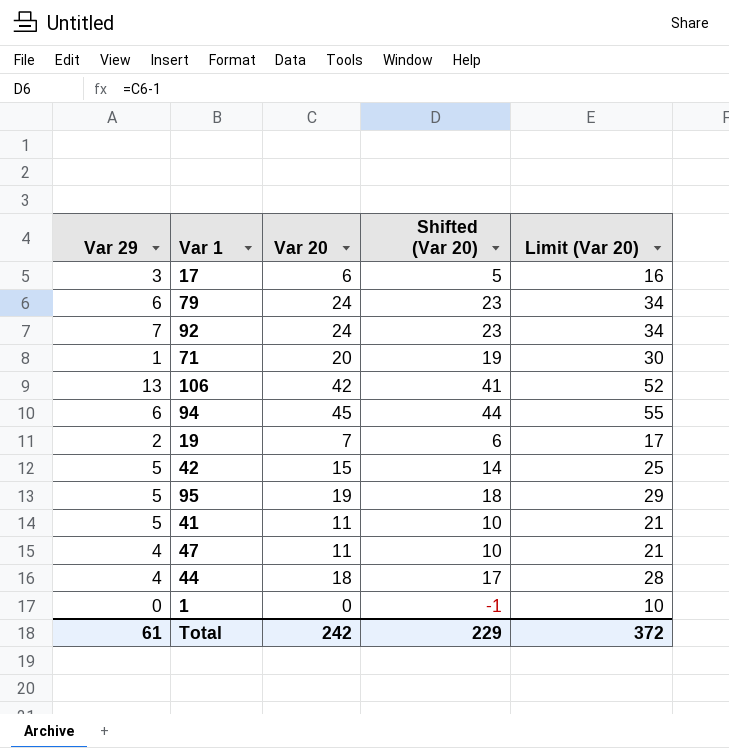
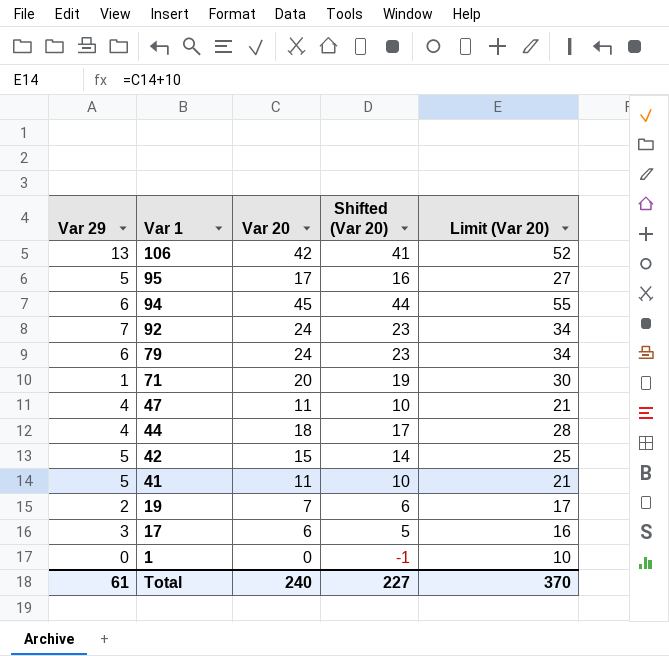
row order: none -> Var 1 descending
95 | Var 20: 19 -> 17
95 | Shifted (Var 20): 18 -> 16
95 | Limit (Var 20): 29 -> 27
Total | Var 20: 242 -> 240
Total | Shifted (Var 20): 229 -> 227
Total | Limit (Var 20): 372 -> 370

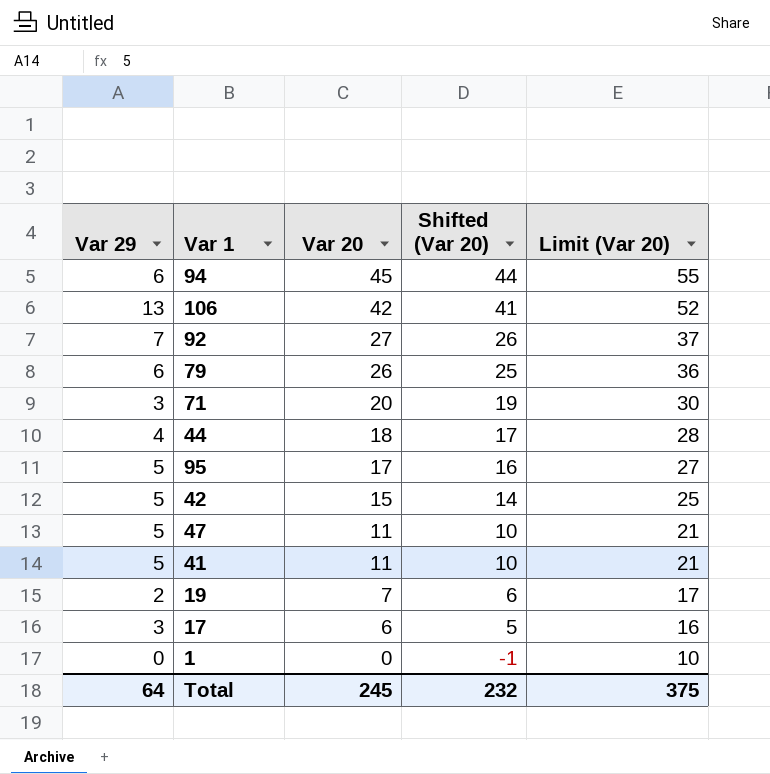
row order: Var 1 descending -> Var 20 descending
92 | Var 20: 24 -> 27
92 | Shifted (Var 20): 23 -> 26
92 | Limit (Var 20): 34 -> 37
79 | Var 20: 24 -> 26
79 | Shifted (Var 20): 23 -> 25
79 | Limit (Var 20): 34 -> 36
71 | Var 29: 1 -> 3
47 | Var 29: 4 -> 5
Total | Var 29: 61 -> 64
Total | Var 20: 240 -> 245
Total | Shifted (Var 20): 227 -> 232
Total | Limit (Var 20): 370 -> 375

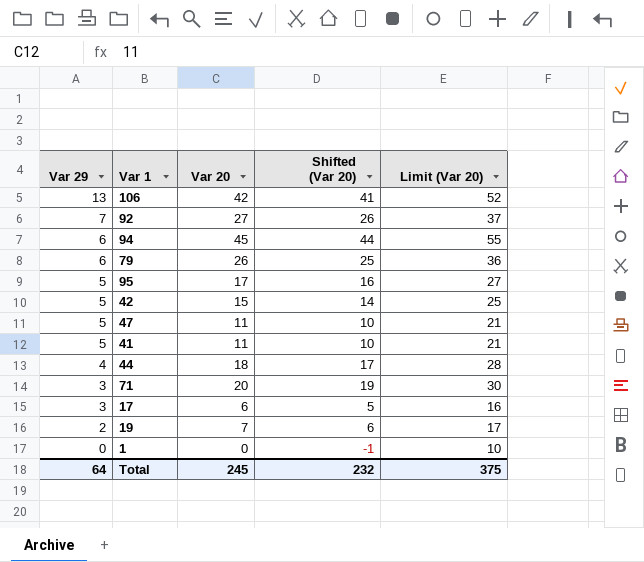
row order: Var 20 descending -> Var 29 descending

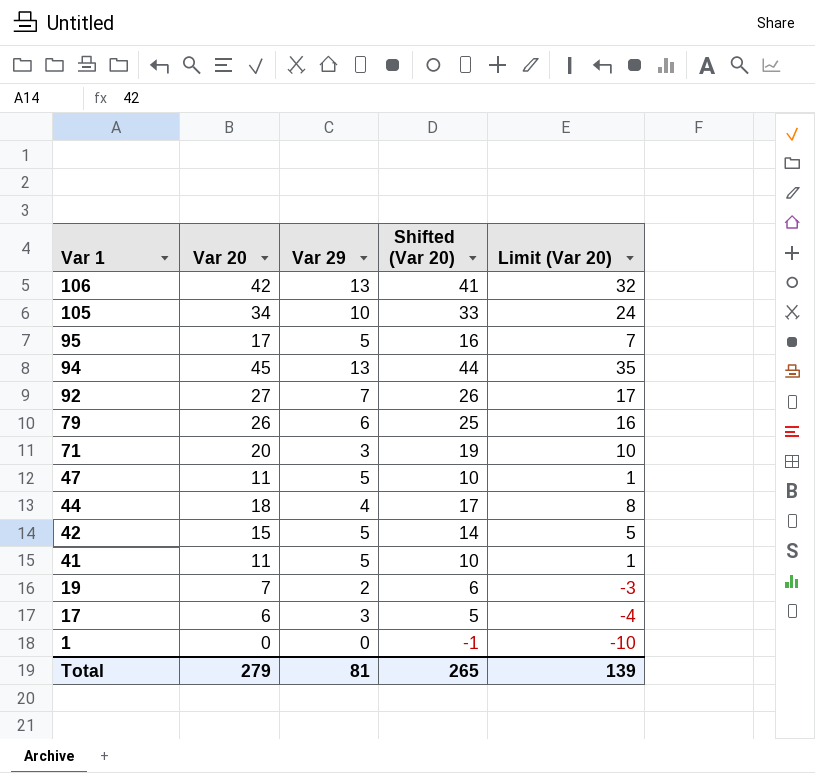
row order: Var 29 descending -> Var 1 descending
column Var 29 | position: 1 -> 3
column Limit (Var 20) | formula: [Var 20] + 10 -> [Var 20] - 10
row 105: none -> 34 | 10 | 33 | 24
94 | Var 29: 6 -> 13
Total | Var 20: 245 -> 279
Total | Var 29: 64 -> 81
Total | Shifted (Var 20): 232 -> 265
Total | Limit (Var 20): 375 -> 139

